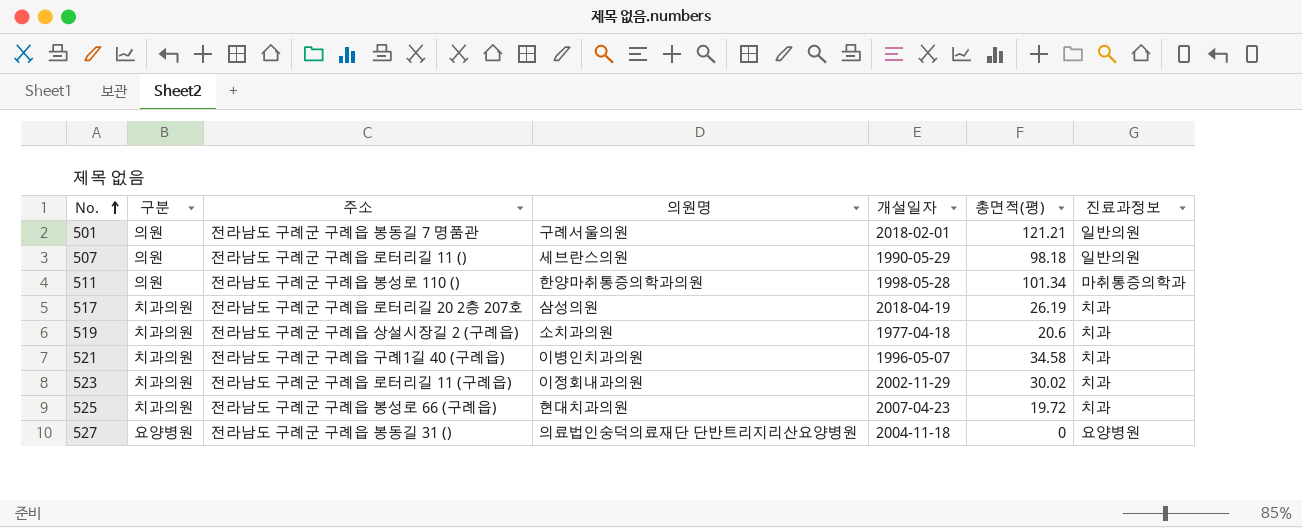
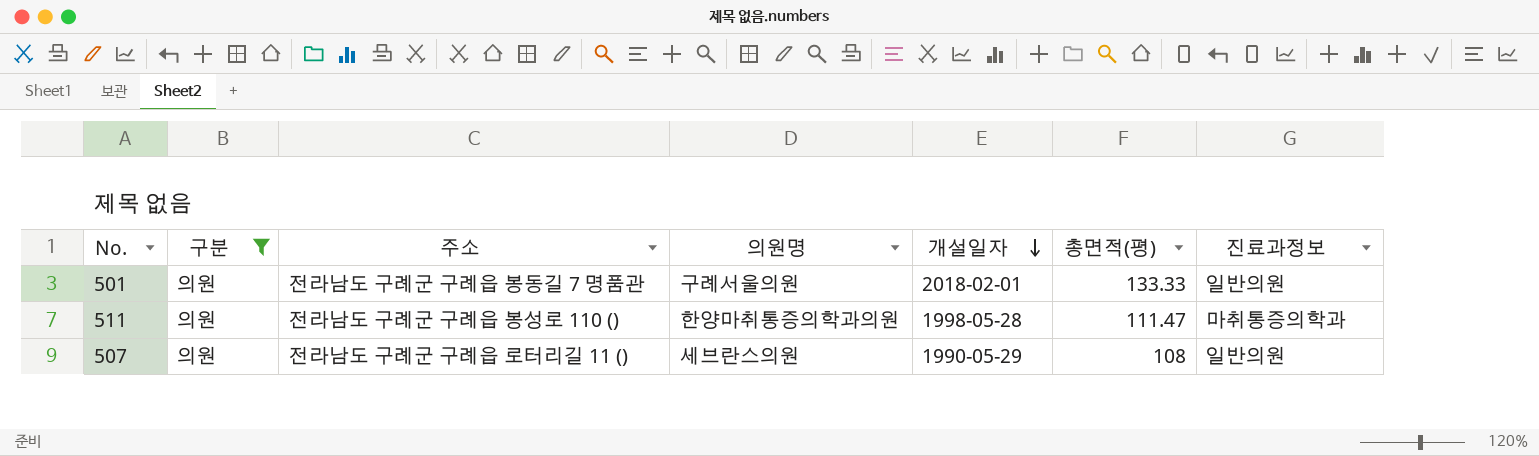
filter: none -> 구분 = 의원
row order: No. ascending -> 개설일자 descending
501 | 총면적(평): 121.21 -> 133.33
511 | 총면적(평): 101.34 -> 111.47
507 | 총면적(평): 98.18 -> 108

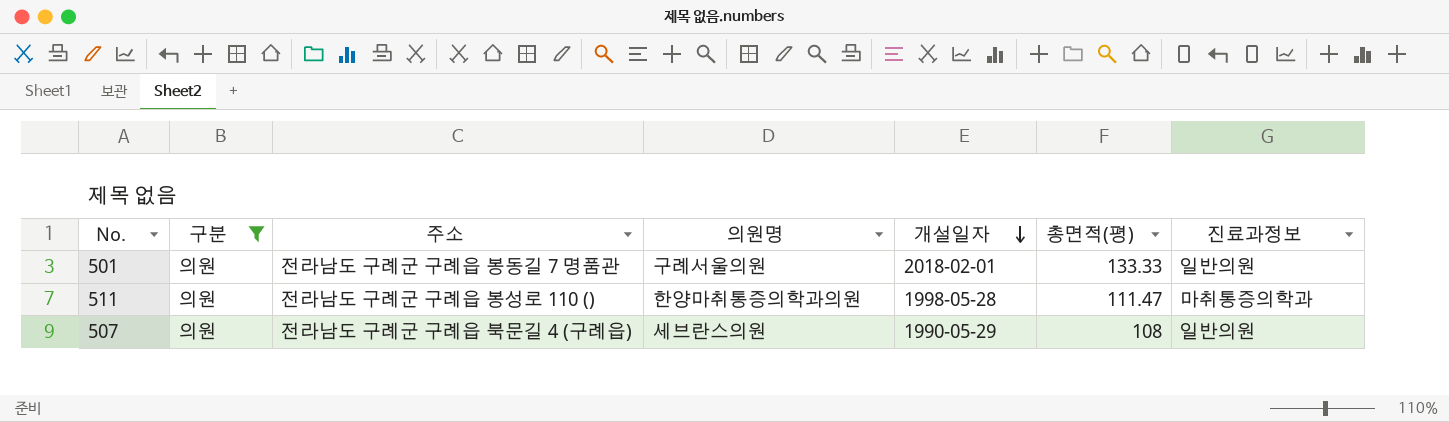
507 | 주소: 전라남도 구례군 구례읍 로터리길 11 () -> 전라남도 구례군 구례읍 북문길 4 (구례읍)

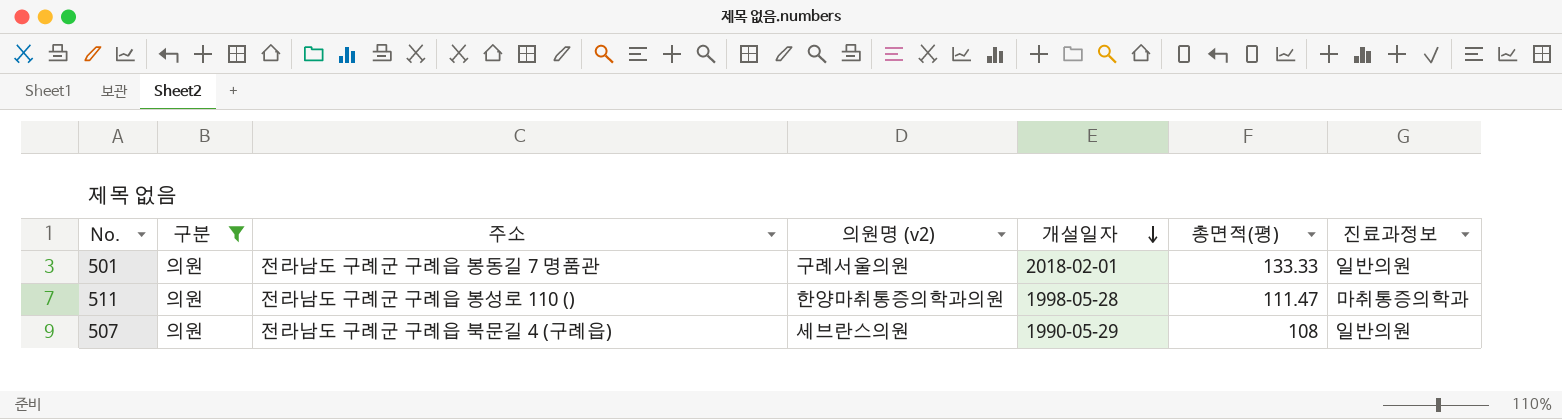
column name: 의원명 -> 의원명 (v2)

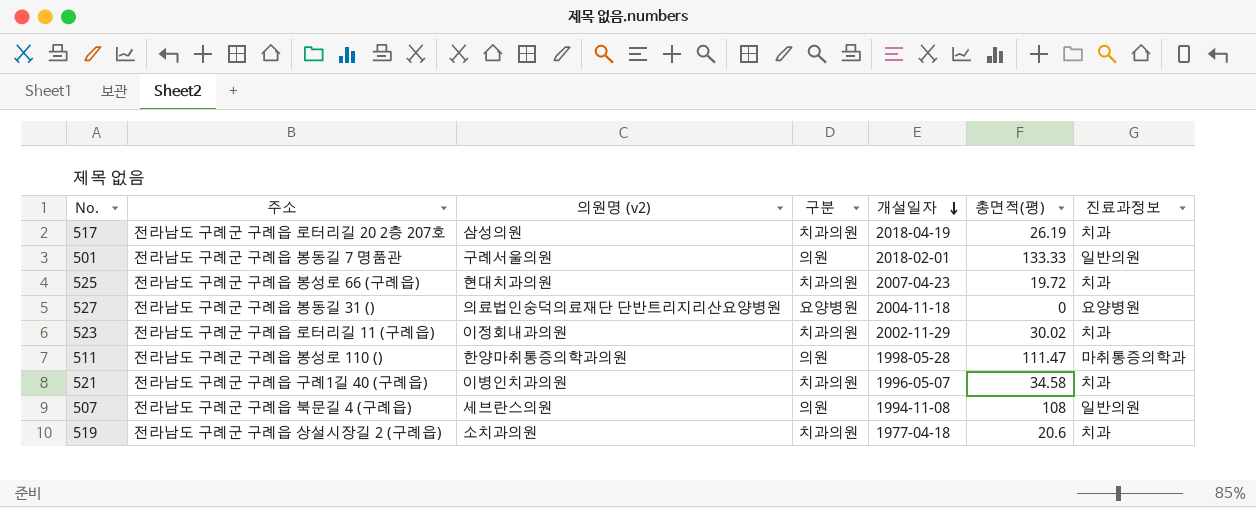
filter: 구분 = 의원 -> none
column 구분 | position: 2 -> 4
507 | 개설일자: 1990-05-29 -> 1994-11-08

